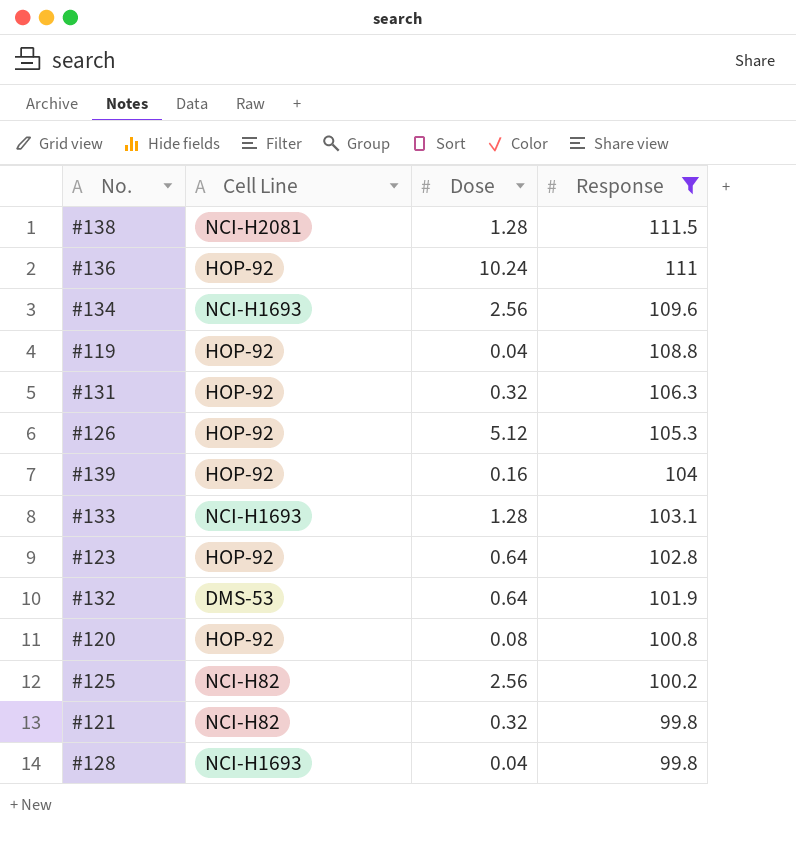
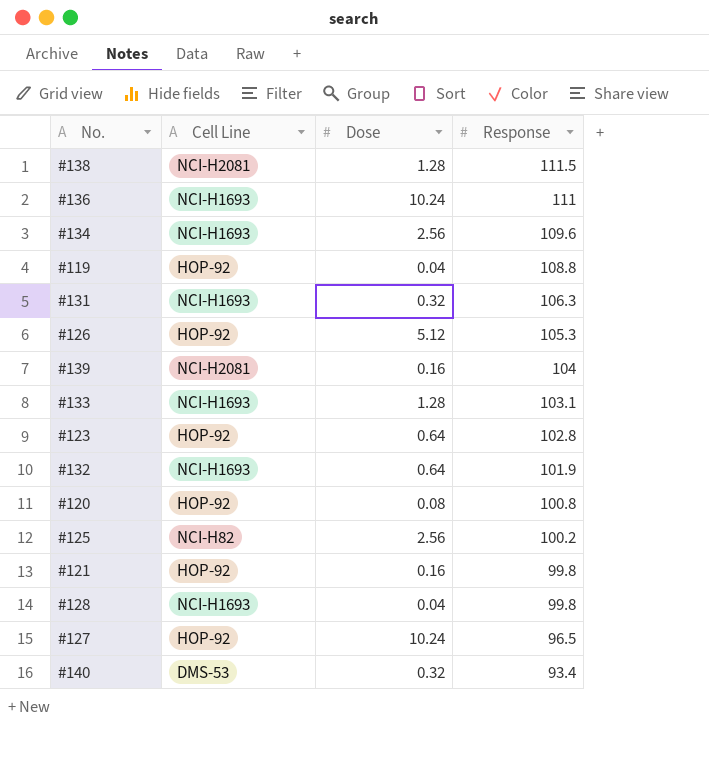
filter: Response >= 99.8 -> none
#136 | Cell Line: HOP-92 -> NCI-H1693
#131 | Cell Line: HOP-92 -> NCI-H1693
#139 | Cell Line: HOP-92 -> NCI-H2081
#132 | Cell Line: DMS-53 -> NCI-H1693
#121 | Cell Line: NCI-H82 -> HOP-92
#121 | Dose: 0.32 -> 0.16

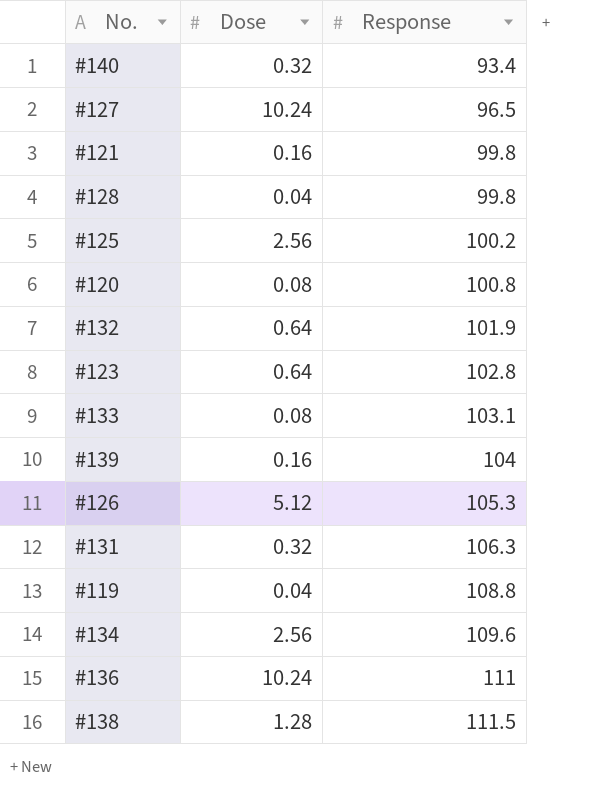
row order: Response descending -> Response ascending
column Cell Line | position: 2 -> none
#133 | Dose: 1.28 -> 0.08

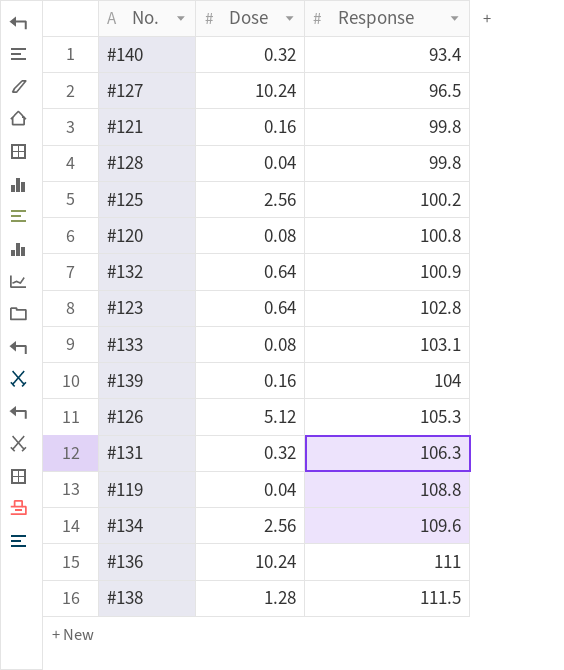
#132 | Response: 101.9 -> 100.9

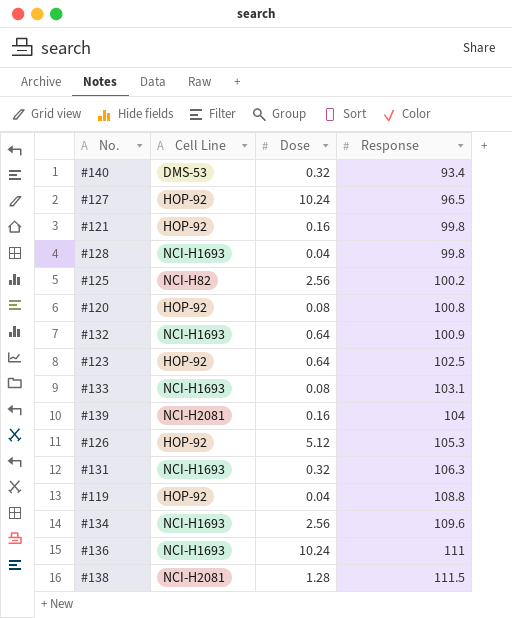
column Cell Line | position: none -> 2
#123 | Response: 102.8 -> 102.5

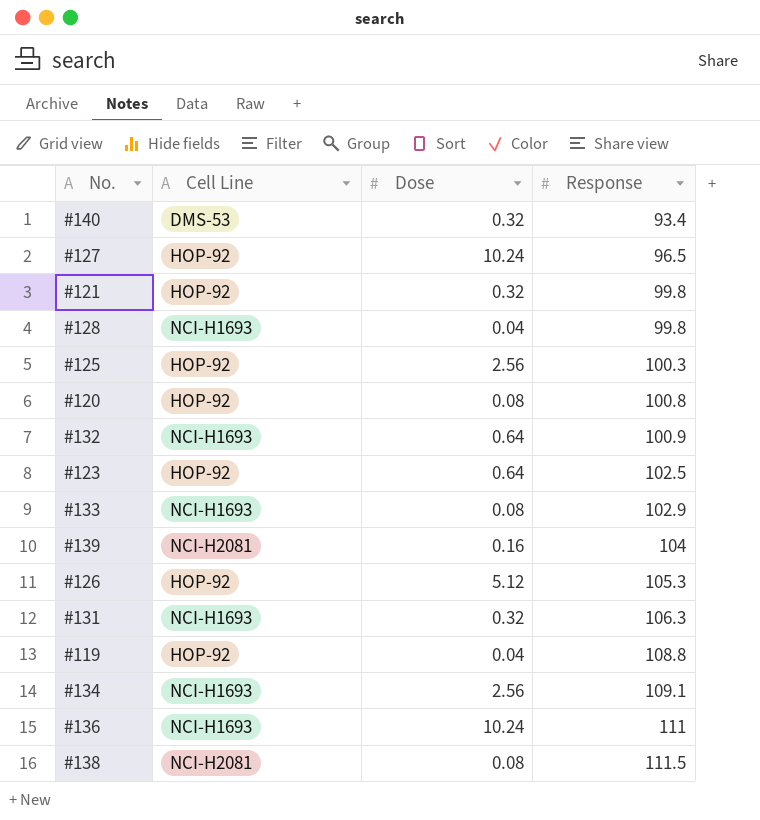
#121 | Dose: 0.16 -> 0.32
#125 | Cell Line: NCI-H82 -> HOP-92
#125 | Response: 100.2 -> 100.3
#133 | Response: 103.1 -> 102.9
#134 | Response: 109.6 -> 109.1
#138 | Dose: 1.28 -> 0.08

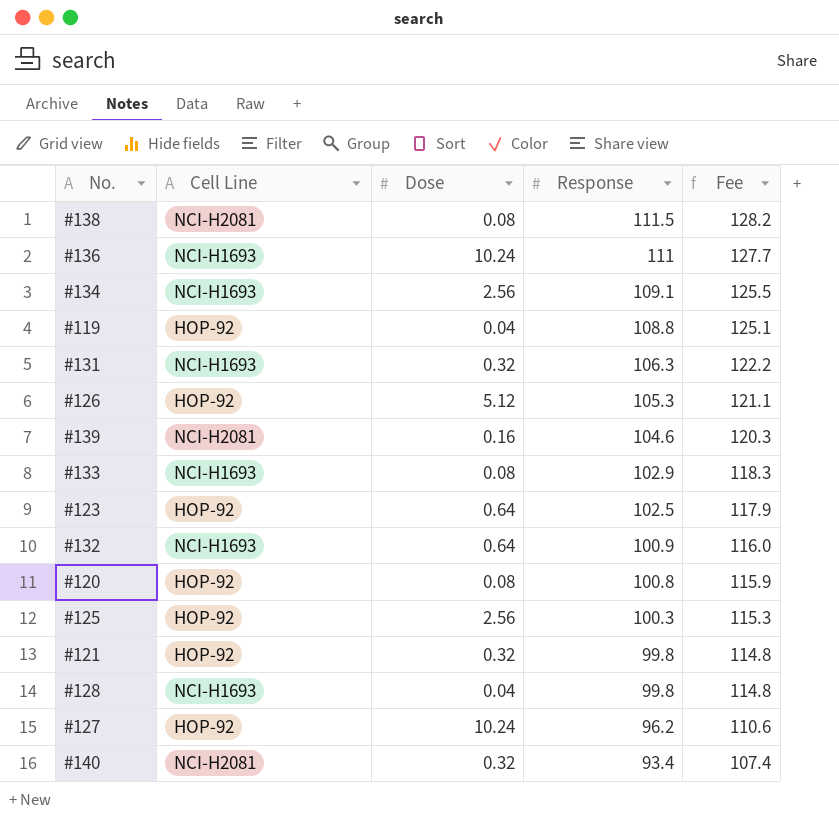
row order: Response ascending -> Response descending
column Fee | formula: none -> [Response] * 1.15
#139 | Response: 104 -> 104.6
#127 | Response: 96.5 -> 96.2
#140 | Cell Line: DMS-53 -> NCI-H2081

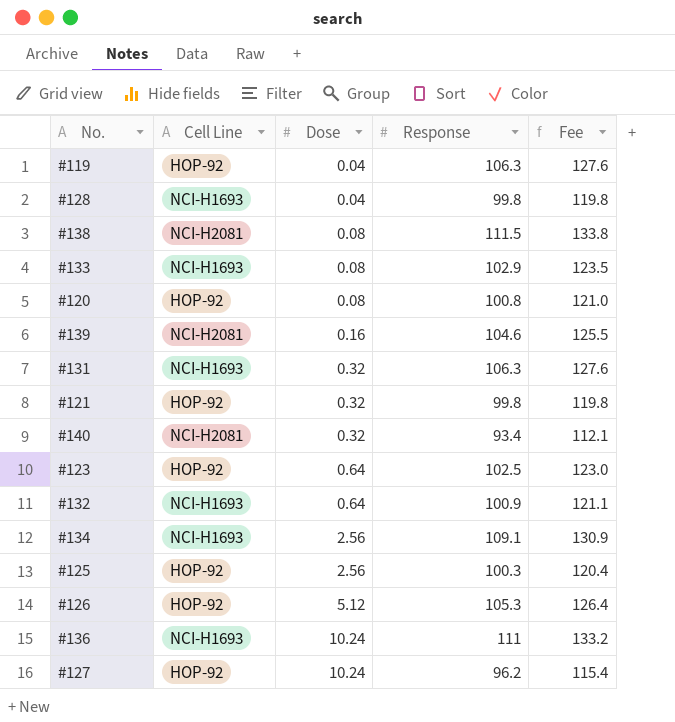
row order: Response descending -> Dose ascending
column Fee | formula: [Response] * 1.15 -> [Response] * 1.2
#119 | Response: 108.8 -> 106.3

